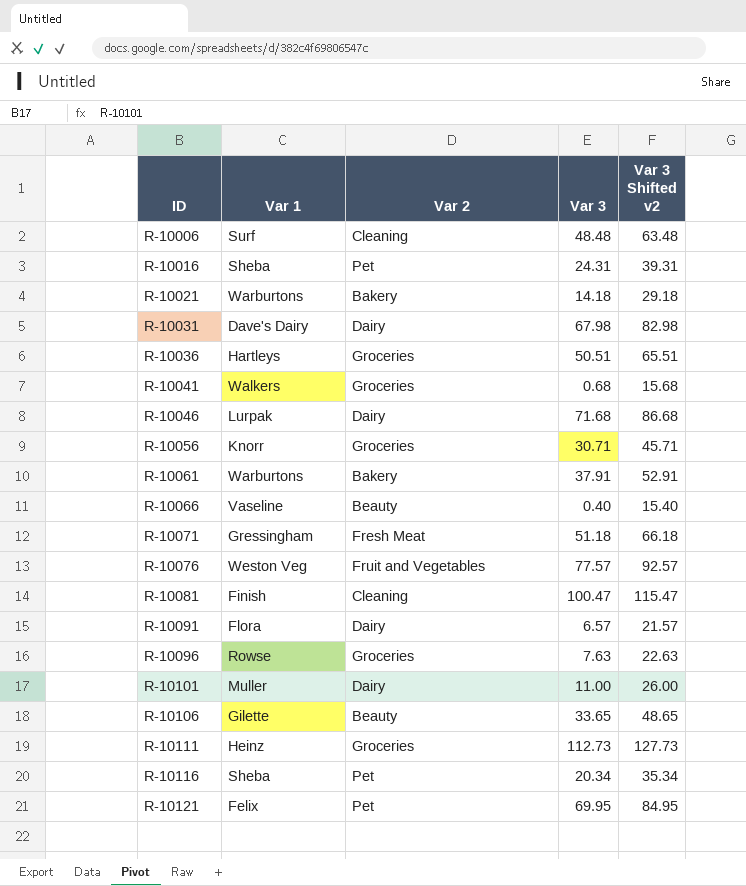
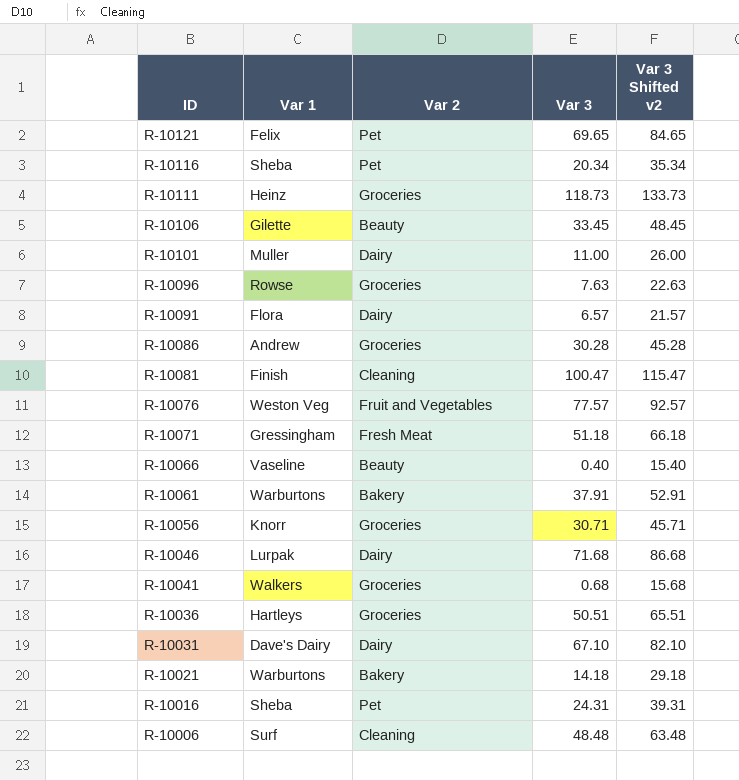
row order: ID ascending -> ID descending
R-10121 | Var 3: 69.95 -> 69.65
R-10121 | Var 3 Shifted v2: 84.95 -> 84.65
R-10111 | Var 3: 112.73 -> 118.73
R-10111 | Var 3 Shifted v2: 127.73 -> 133.73
R-10106 | Var 3: 33.65 -> 33.45
R-10106 | Var 3 Shifted v2: 48.65 -> 48.45
row R-10086: none -> Andrew | Groceries | 30.28 | 45.28
R-10031 | Var 3: 67.98 -> 67.10
R-10031 | Var 3 Shifted v2: 82.98 -> 82.10

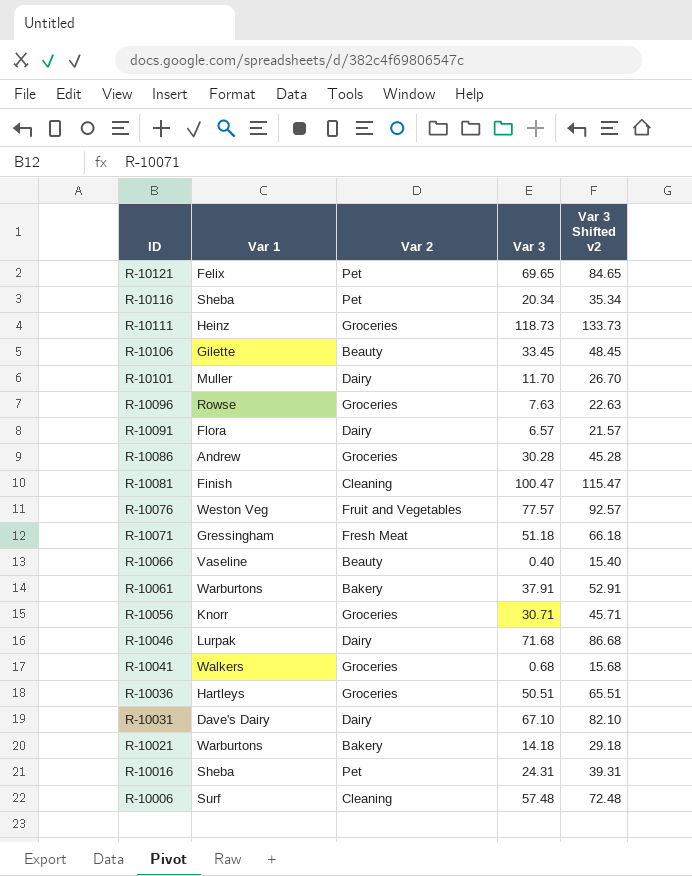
R-10101 | Var 3: 11.00 -> 11.70
R-10101 | Var 3 Shifted v2: 26.00 -> 26.70
R-10006 | Var 3: 48.48 -> 57.48
R-10006 | Var 3 Shifted v2: 63.48 -> 72.48

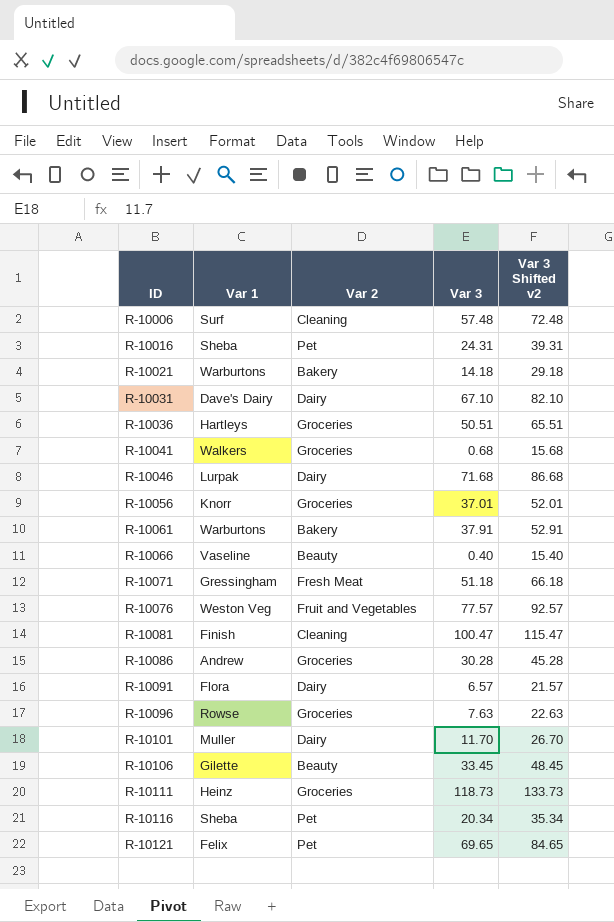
row order: ID descending -> ID ascending
R-10056 | Var 3: 30.71 -> 37.01
R-10056 | Var 3 Shifted v2: 45.71 -> 52.01

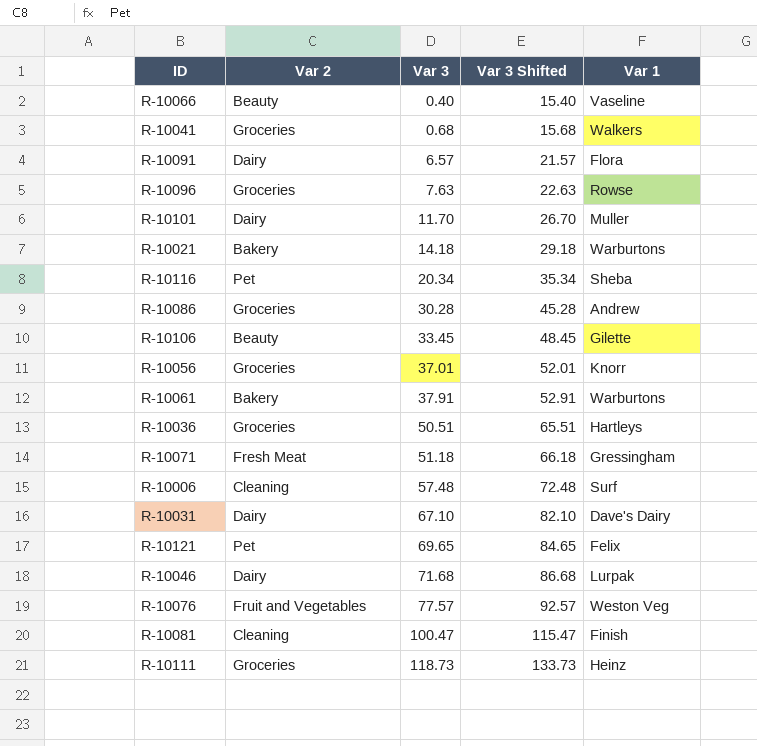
row order: ID ascending -> Var 3 ascending
column name: Var 3 Shifted v2 -> Var 3 Shifted
column Var 1 | position: 2 -> 5
row R-10016: Sheba | Pet | 24.31 | 39.31 -> none

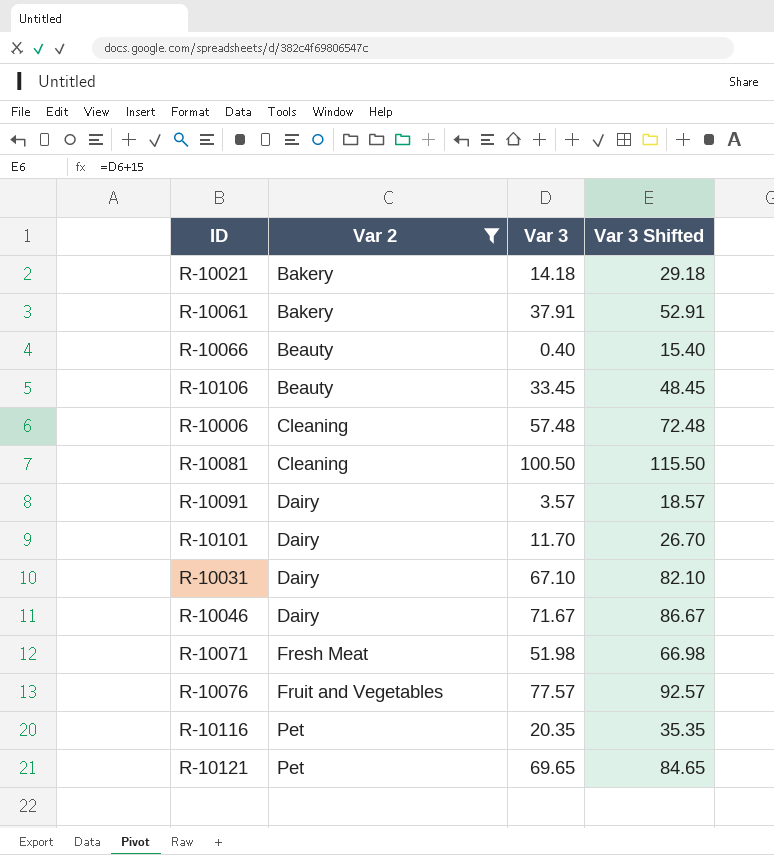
filter: none -> Var 2 != Groceries
row order: Var 3 ascending -> Var 2 ascending
column Var 1 | position: 5 -> none
R-10081 | Var 3: 100.47 -> 100.50
R-10081 | Var 3 Shifted: 115.47 -> 115.50
R-10091 | Var 3: 6.57 -> 3.57
R-10091 | Var 3 Shifted: 21.57 -> 18.57
R-10046 | Var 3: 71.68 -> 71.67
R-10046 | Var 3 Shifted: 86.68 -> 86.67
R-10071 | Var 3: 51.18 -> 51.98
R-10071 | Var 3 Shifted: 66.18 -> 66.98
R-10116 | Var 3: 20.34 -> 20.35
R-10116 | Var 3 Shifted: 35.34 -> 35.35

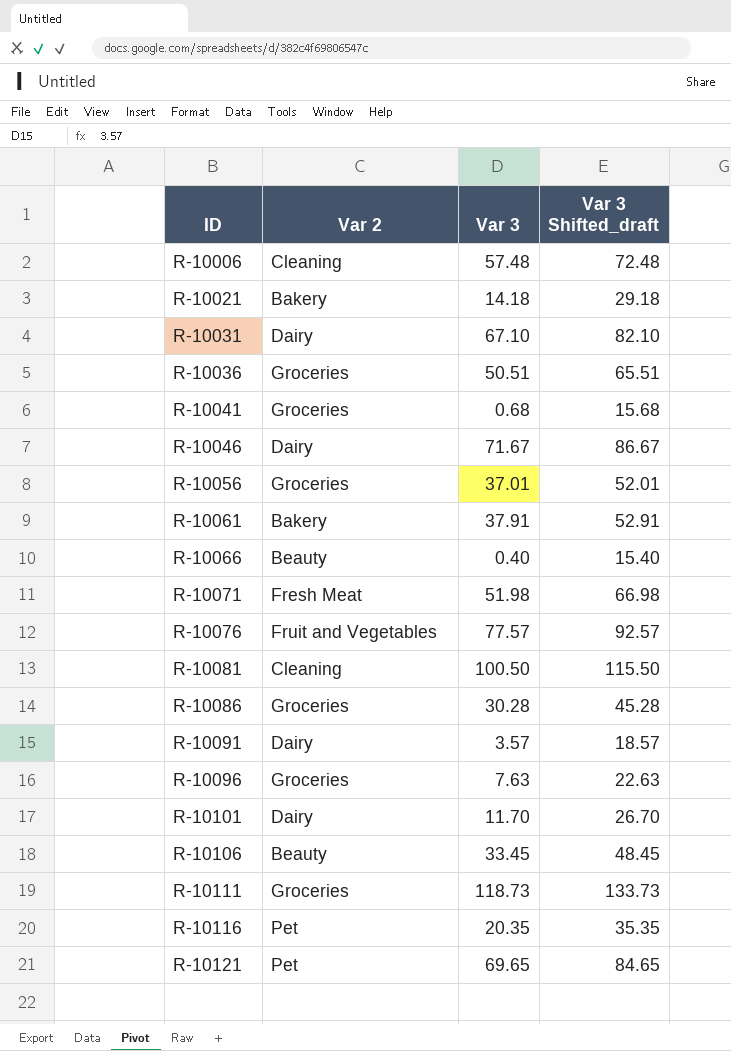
filter: Var 2 != Groceries -> none
row order: Var 2 ascending -> ID ascending
column name: Var 3 Shifted -> Var 3 Shifted_draft

